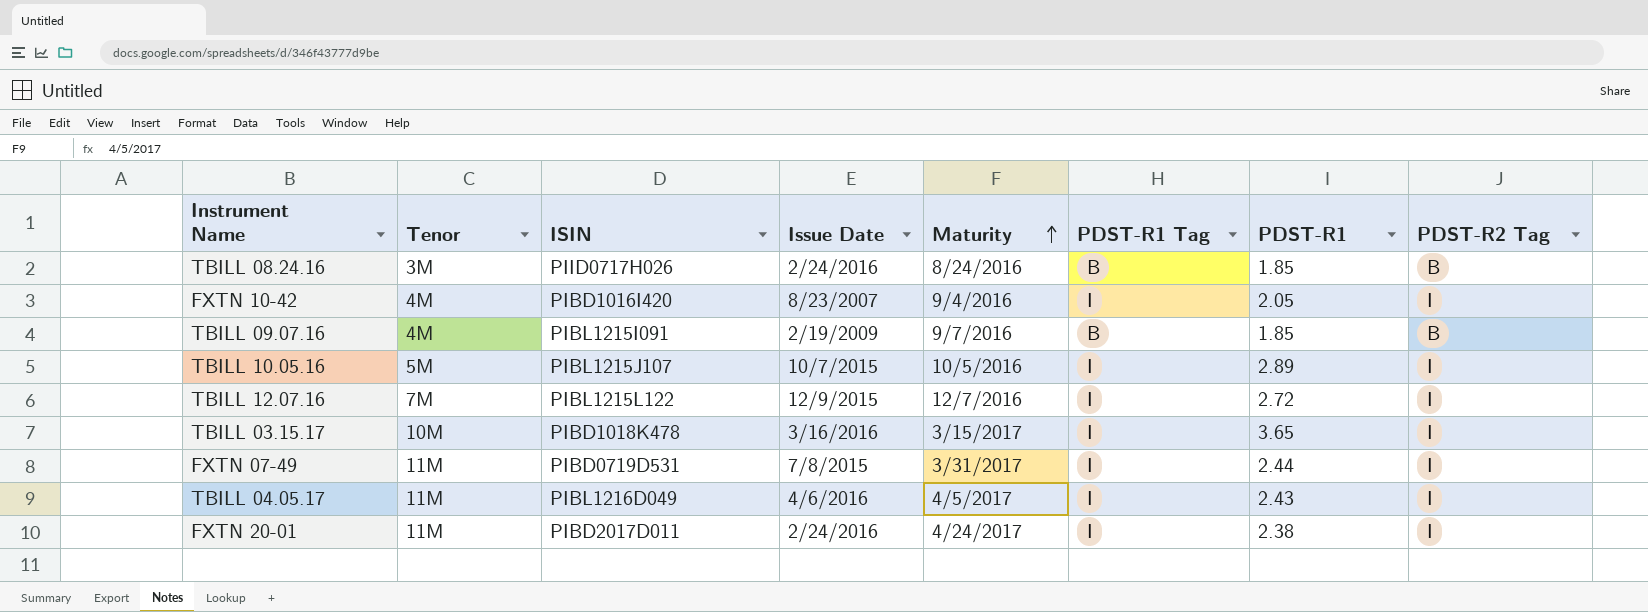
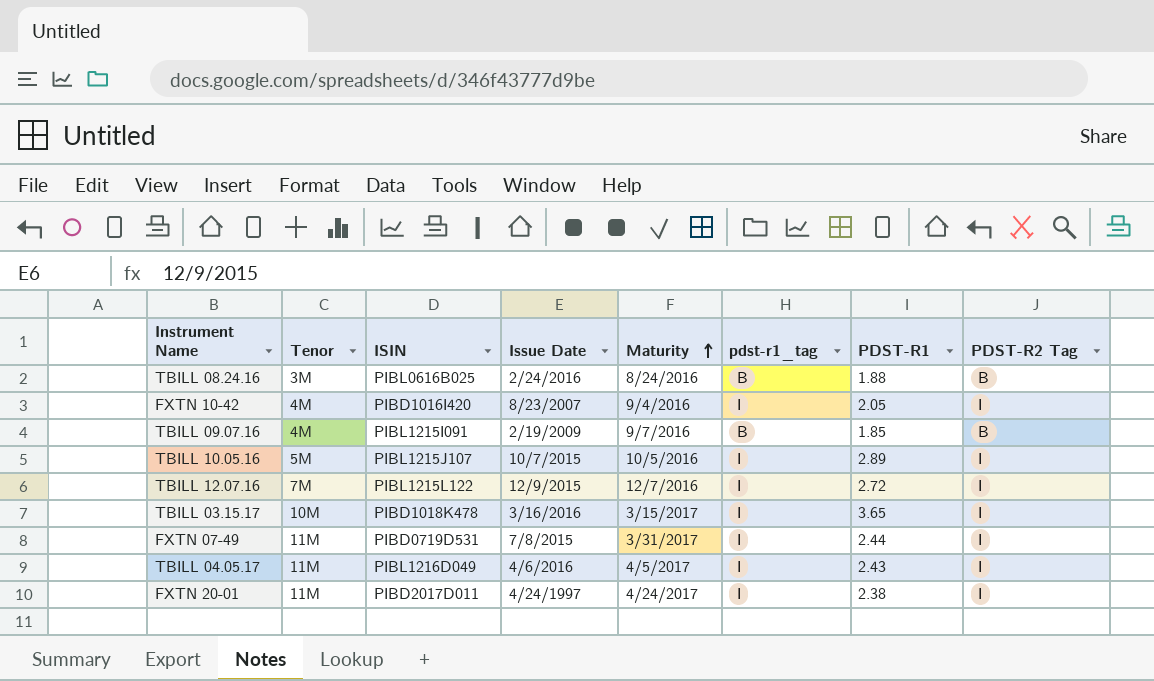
column name: PDST-R1 Tag -> pdst-r1_tag
TBILL 08.24.16 | ISIN: PIID0717H026 -> PIBL0616B025
TBILL 08.24.16 | PDST-R1: 1.85 -> 1.88
FXTN 20-01 | Issue Date: 2/24/2016 -> 4/24/1997

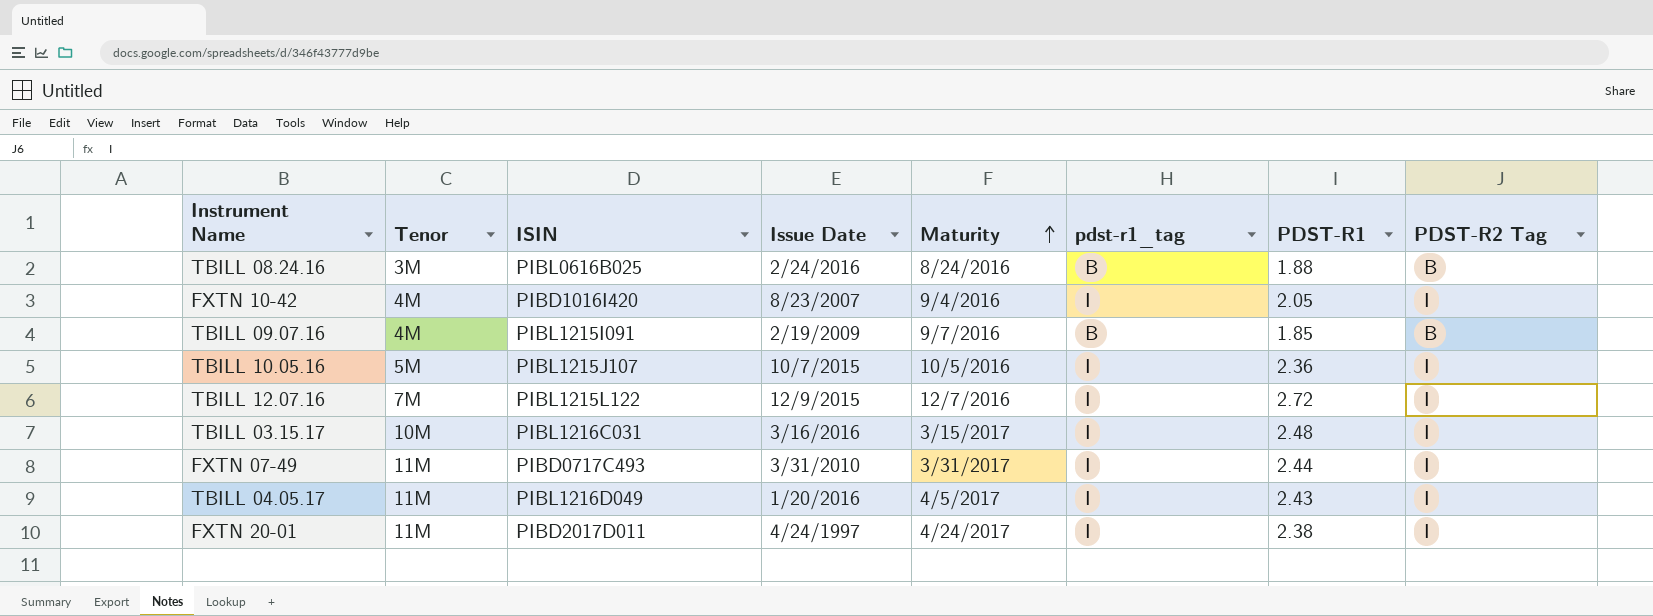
TBILL 10.05.16 | PDST-R1: 2.89 -> 2.36
TBILL 03.15.17 | ISIN: PIBD1018K478 -> PIBL1216C031
TBILL 03.15.17 | PDST-R1: 3.65 -> 2.48
FXTN 07-49 | ISIN: PIBD0719D531 -> PIBD0717C493
FXTN 07-49 | Issue Date: 7/8/2015 -> 3/31/2010
TBILL 04.05.17 | Issue Date: 4/6/2016 -> 1/20/2016

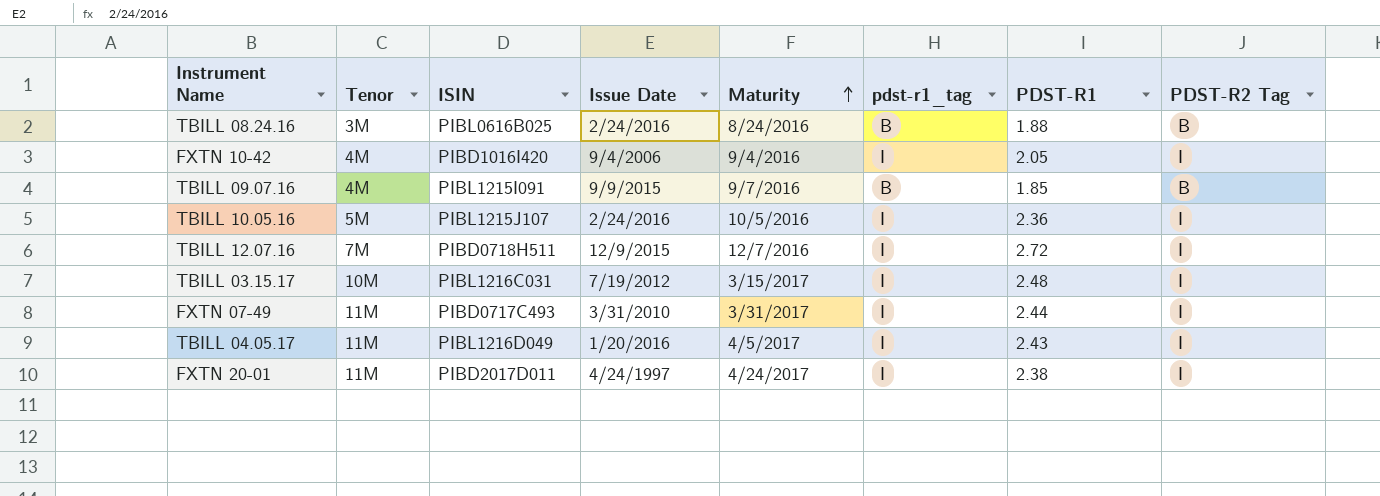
FXTN 10-42 | Issue Date: 8/23/2007 -> 9/4/2006
TBILL 09.07.16 | Issue Date: 2/19/2009 -> 9/9/2015
TBILL 10.05.16 | Issue Date: 10/7/2015 -> 2/24/2016
TBILL 12.07.16 | ISIN: PIBL1215L122 -> PIBD0718H511
TBILL 03.15.17 | Issue Date: 3/16/2016 -> 7/19/2012

